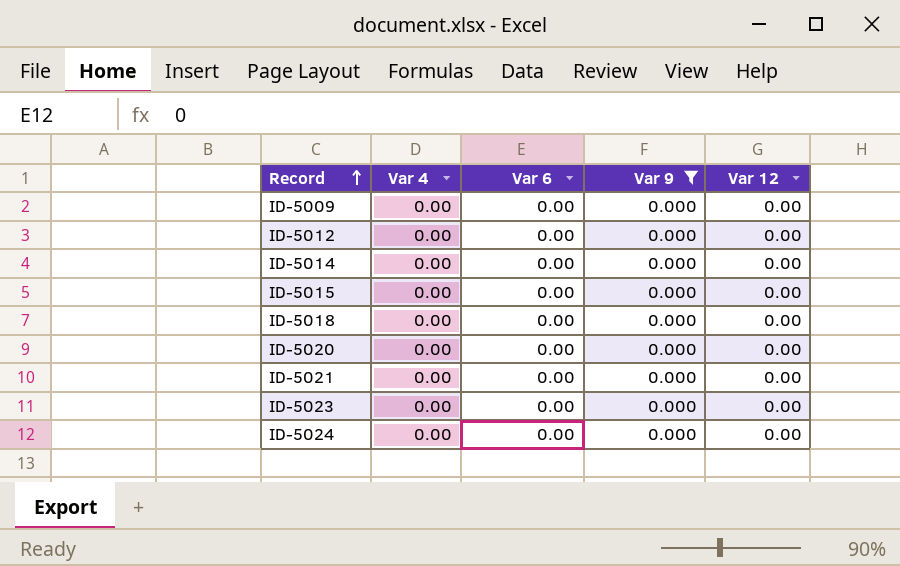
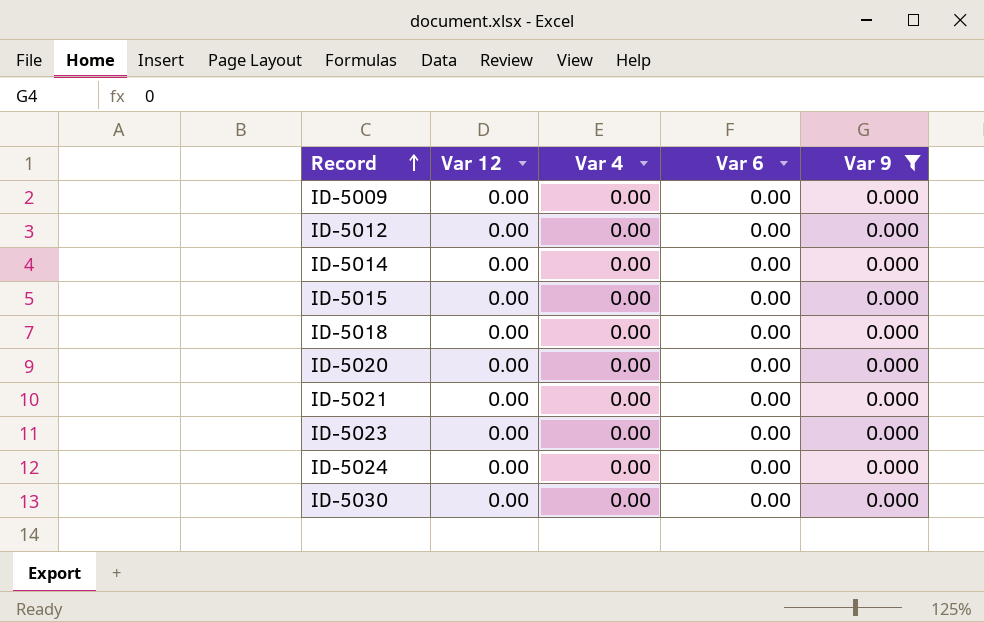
column Var 12 | position: 5 -> 2
row ID-5030: none -> 0.00 | 0.00 | 0.00 | 0.000

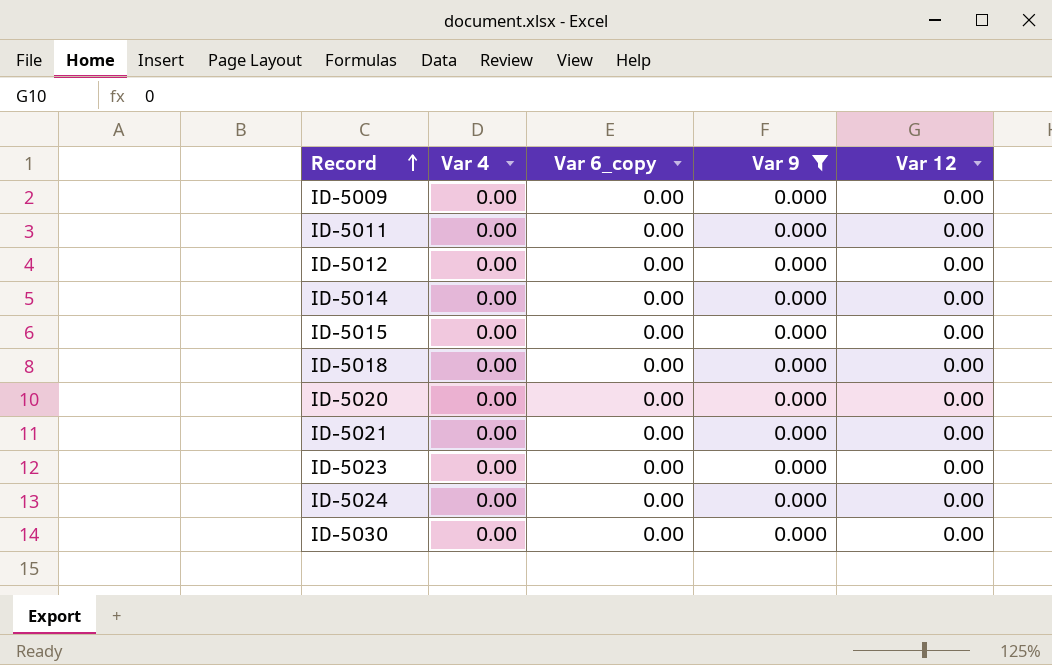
column name: Var 6 -> Var 6_copy
column Var 12 | position: 2 -> 5
row ID-5011: none -> 0.00 | 0.00 | 0.000 | 0.00

